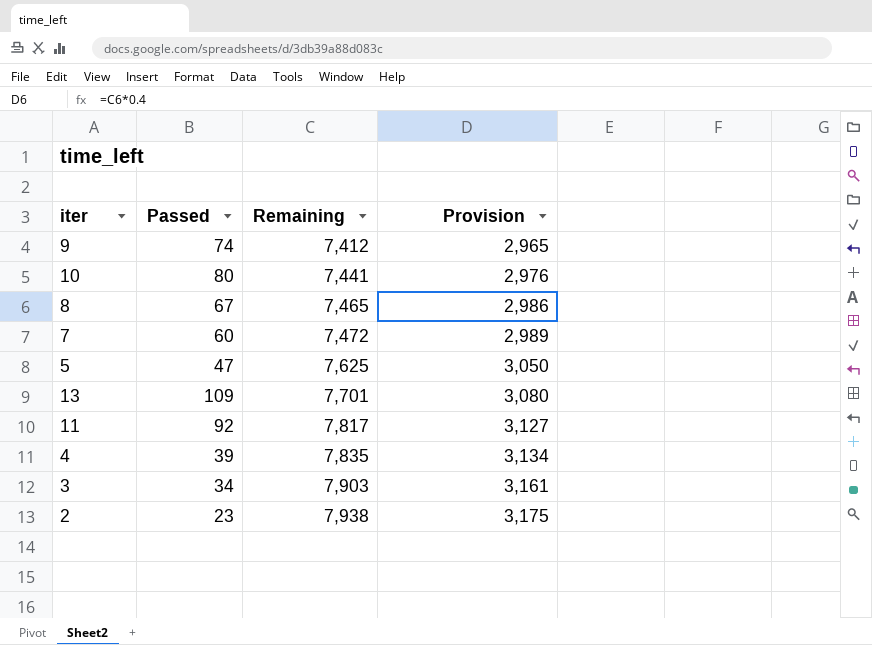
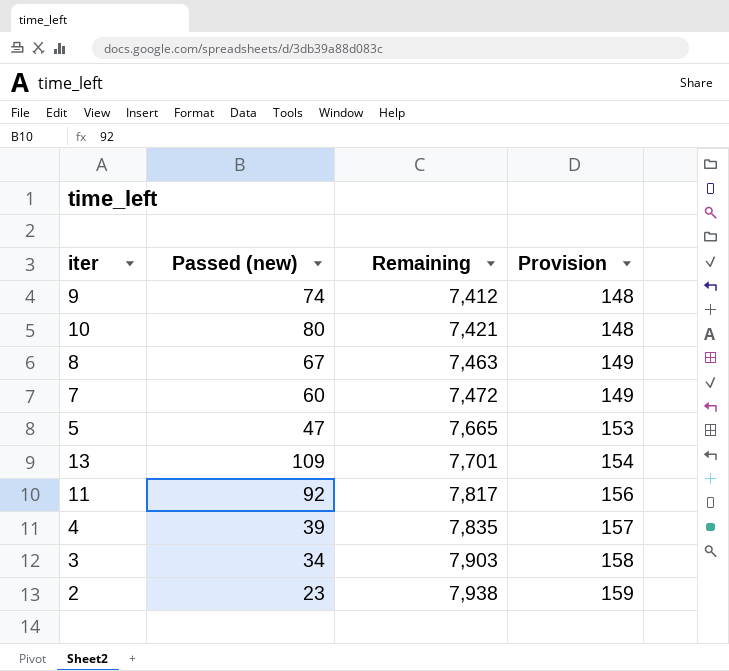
column name: Passed -> Passed (new)
column Provision | formula: [Remaining] * 0.4 -> [Remaining] * 0.02
10 | Remaining: 7,441 -> 7,421
8 | Remaining: 7,465 -> 7,463
5 | Remaining: 7,625 -> 7,665

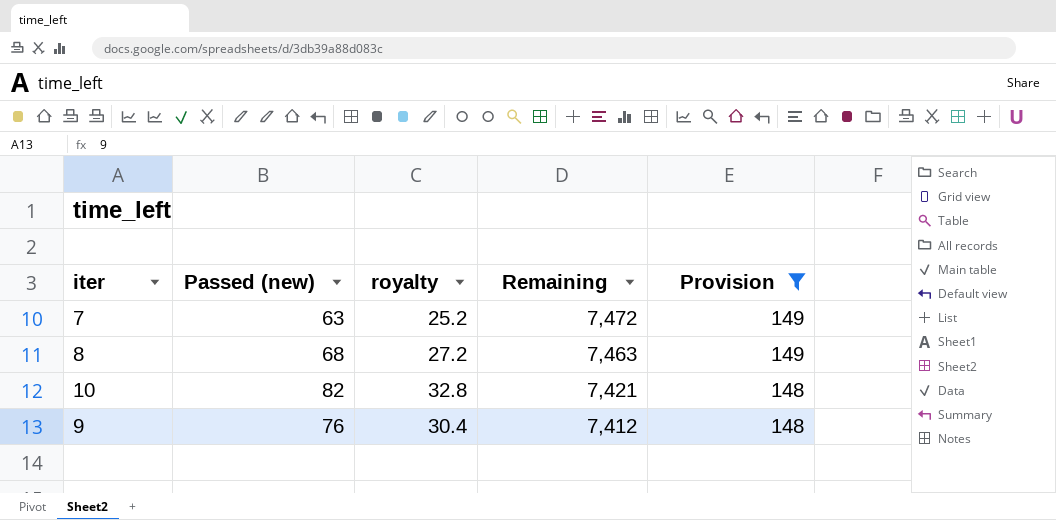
filter: none -> Provision <= 149
row order: Remaining ascending -> Remaining descending
column royalty | formula: none -> [Passed (new)] * 0.4
7 | Passed (new): 60 -> 63
8 | Passed (new): 67 -> 68
10 | Passed (new): 80 -> 82
9 | Passed (new): 74 -> 76

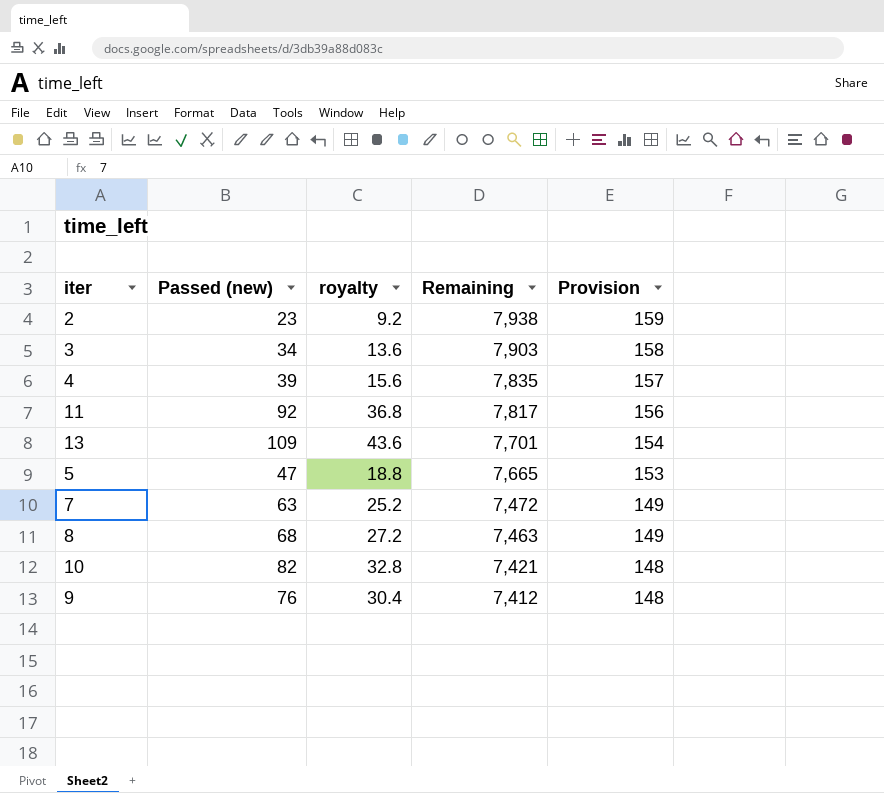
filter: Provision <= 149 -> none

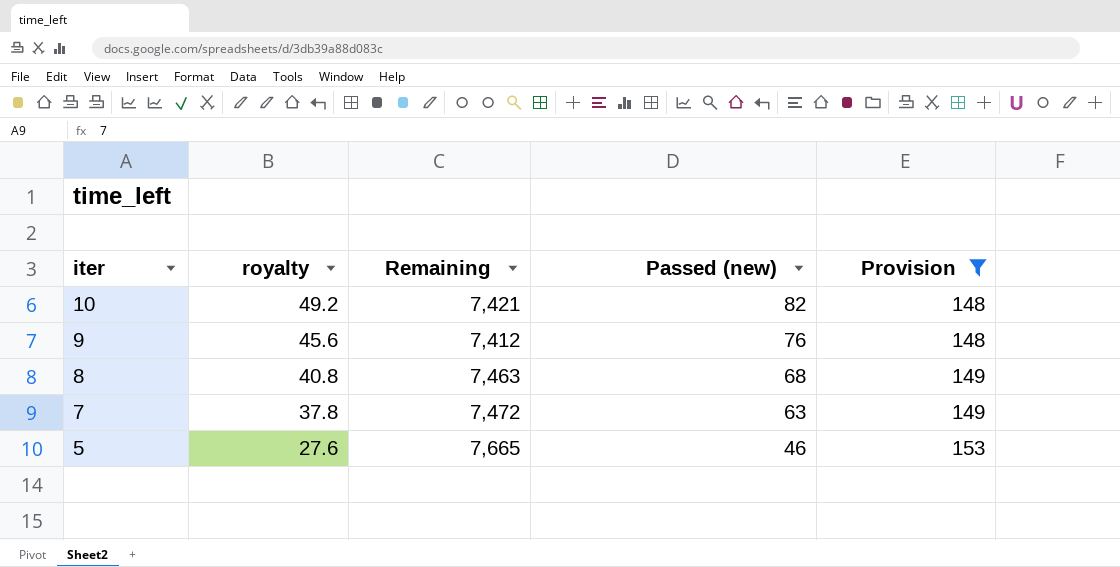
filter: none -> Provision <= 153
row order: Remaining descending -> iter descending
column royalty | formula: [Passed (new)] * 0.4 -> [Passed (new)] * 0.6
column Passed (new) | position: 2 -> 4
5 | Passed (new): 47 -> 46

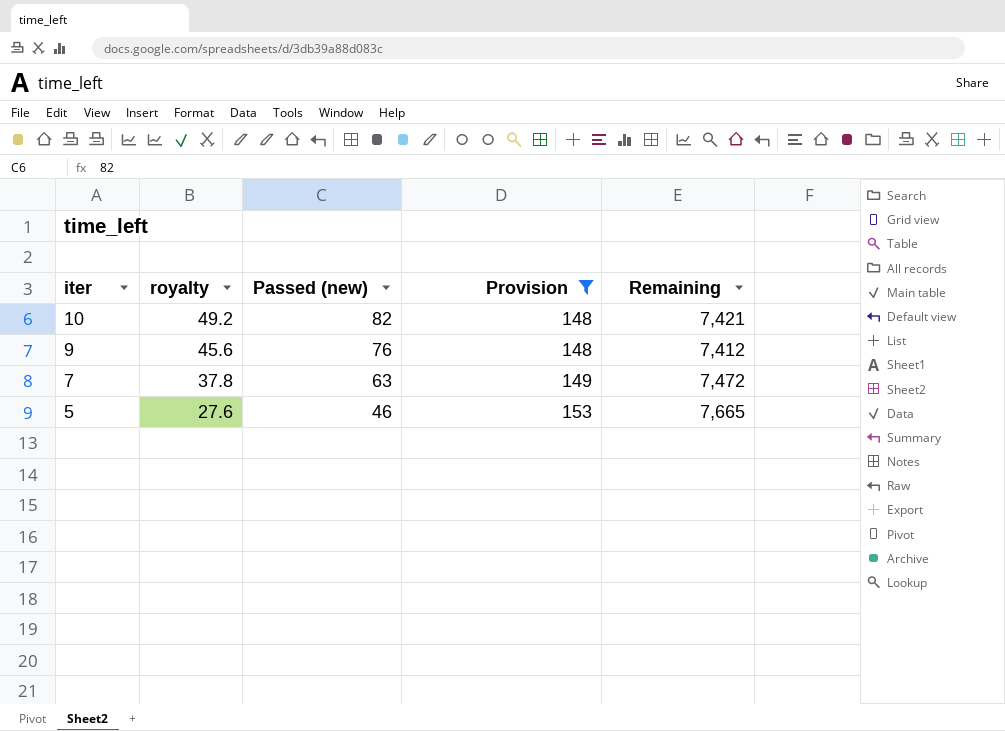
column Remaining | position: 3 -> 5
row 8: 40.8 | 7,463 | 68 | 149 -> none

